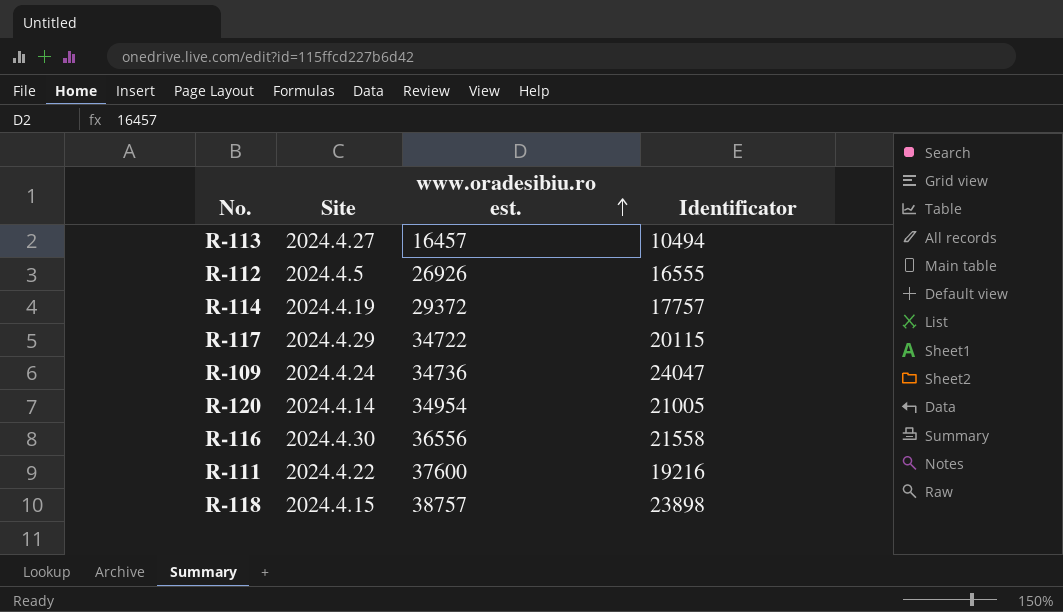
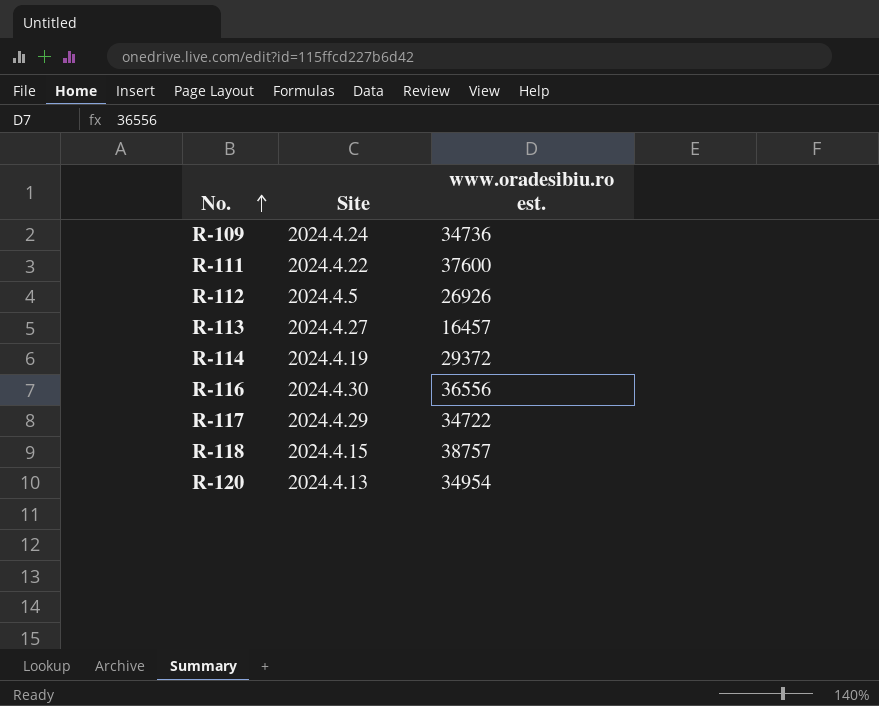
row order: www.oradesibiu.ro est. ascending -> No. ascending
column Identificator | position: 4 -> none
R-120 | Site: 2024.4.14 -> 2024.4.13

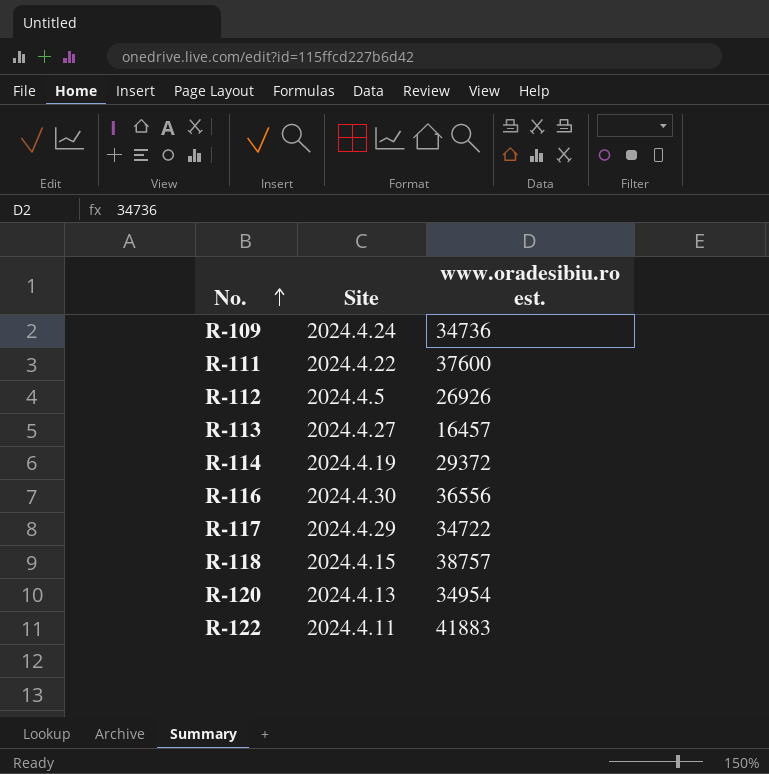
row R-122: none -> 2024.4.11 | 41883

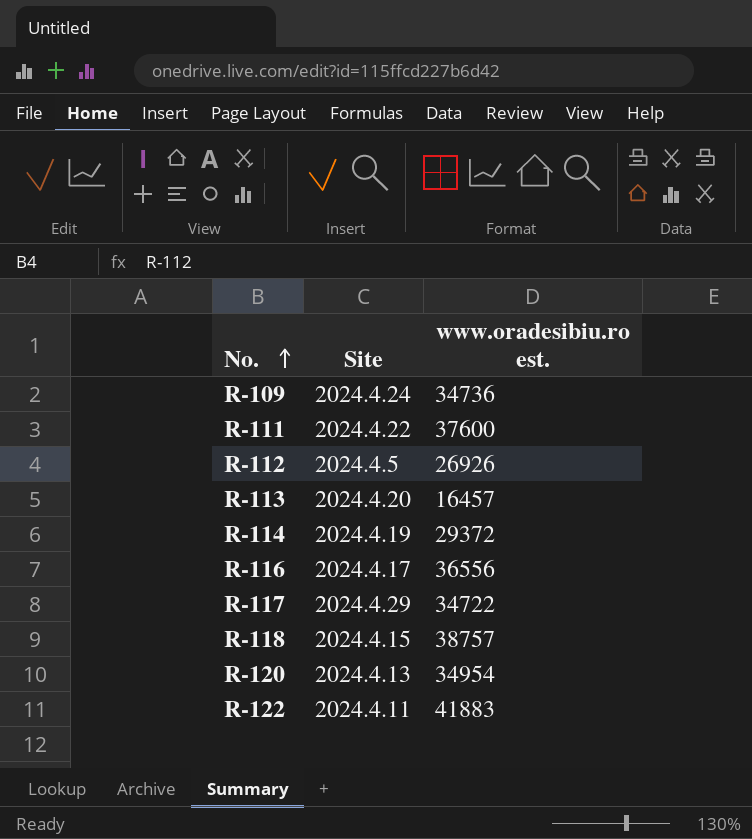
R-113 | Site: 2024.4.27 -> 2024.4.20
R-116 | Site: 2024.4.30 -> 2024.4.17

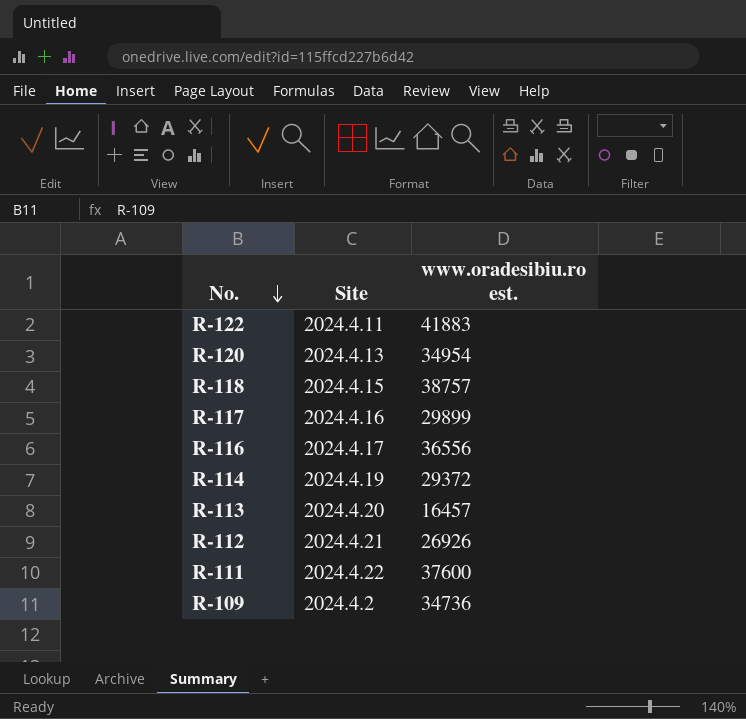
row order: No. ascending -> No. descending
R-117 | Site: 2024.4.29 -> 2024.4.16
R-117 | www.oradesibiu.ro est.: 34722 -> 29899
R-112 | Site: 2024.4.5 -> 2024.4.21
R-109 | Site: 2024.4.24 -> 2024.4.2

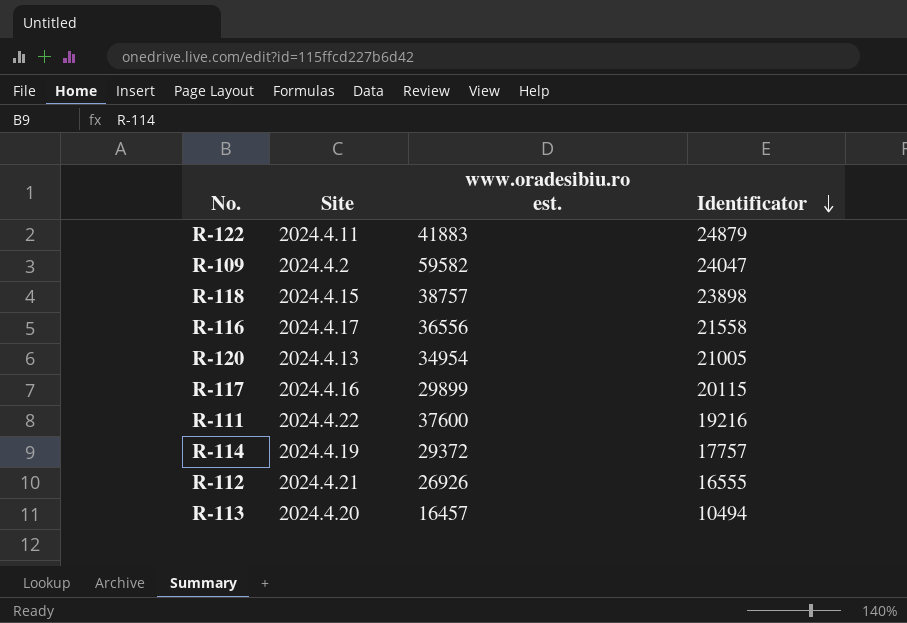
row order: No. descending -> Identificator descending
column Identificator | position: none -> 4
R-109 | www.oradesibiu.ro est.: 34736 -> 59582

